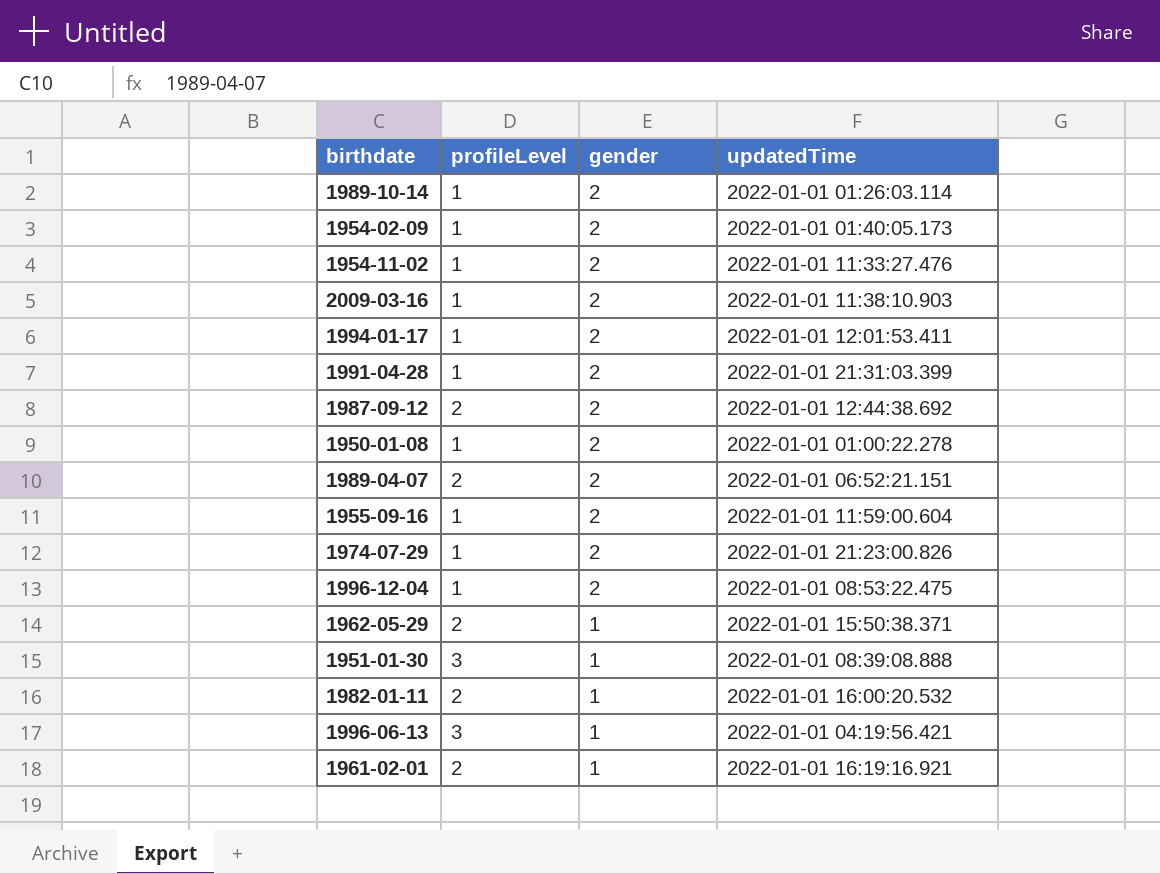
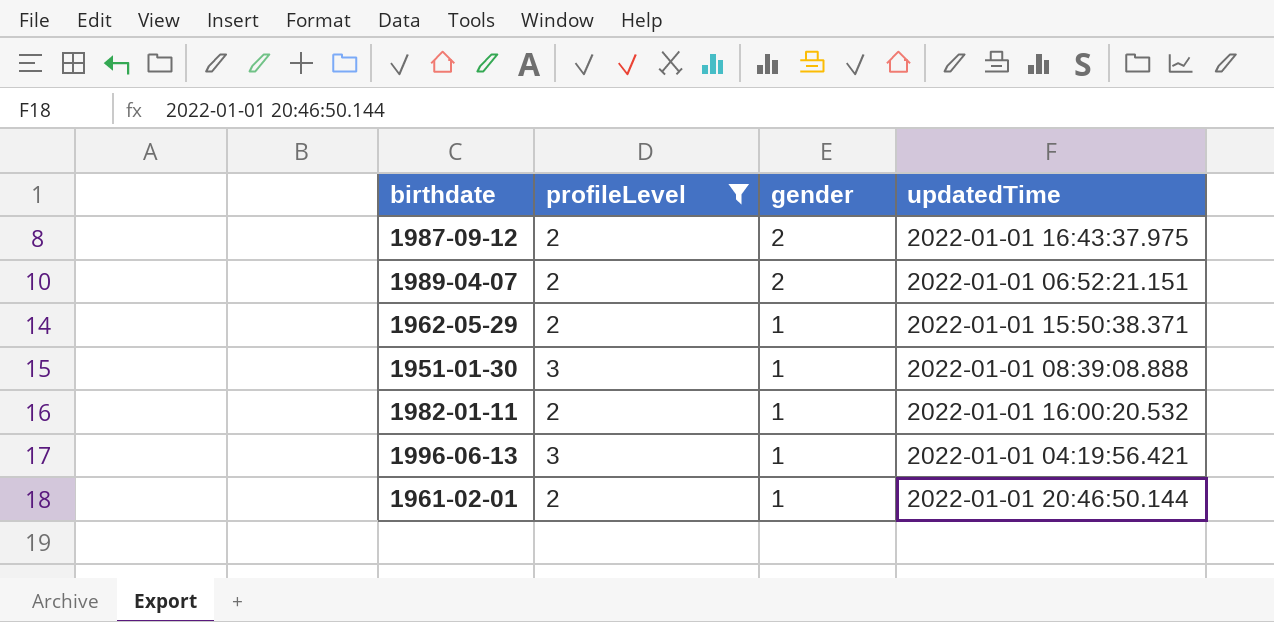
filter: none -> profileLevel != 1
1987-09-12 | updatedTime: 2022-01-01 12:44:38.692 -> 2022-01-01 16:43:37.975
1961-02-01 | updatedTime: 2022-01-01 16:19:16.921 -> 2022-01-01 20:46:50.144

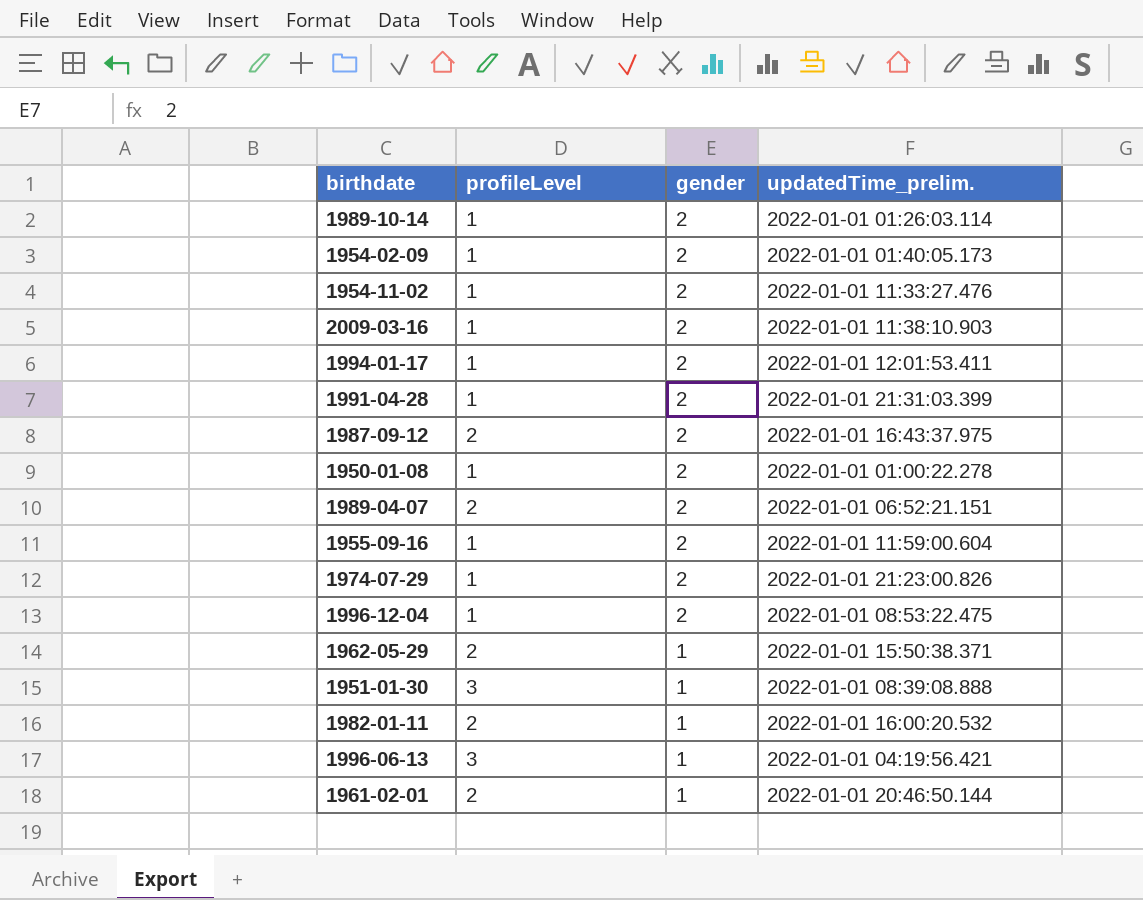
filter: profileLevel != 1 -> none
column name: updatedTime -> updatedTime_prelim.

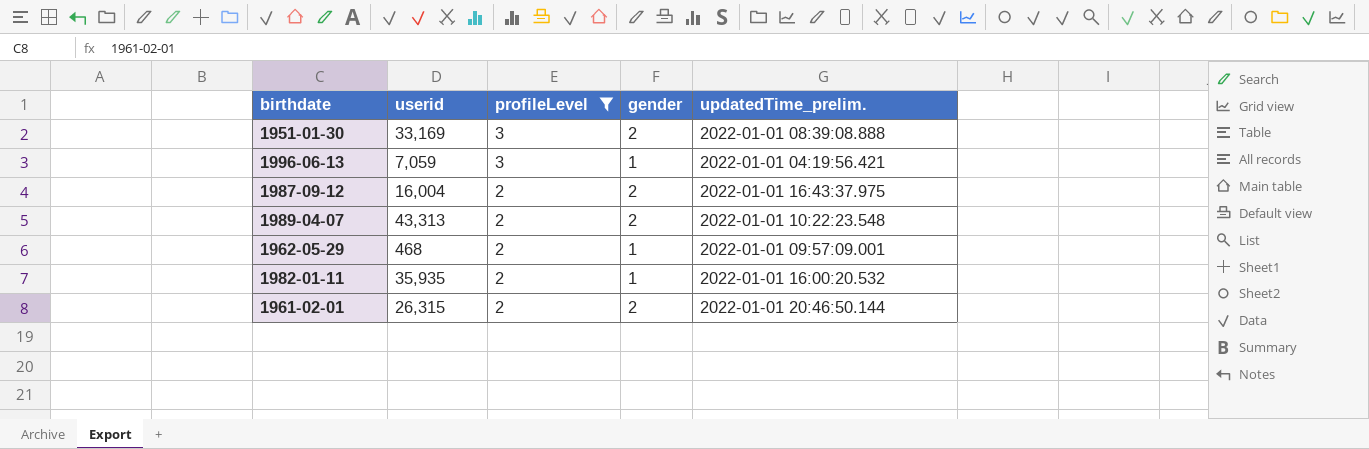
filter: none -> profileLevel != 1
row order: gender descending -> profileLevel descending
column userid | position: none -> 2
1951-01-30 | gender: 1 -> 2
1989-04-07 | updatedTime_prelim.: 2022-01-01 06:52:21.151 -> 2022-01-01 10:22:23.548
1962-05-29 | updatedTime_prelim.: 2022-01-01 15:50:38.371 -> 2022-01-01 09:57:09.001
1961-02-01 | gender: 1 -> 2

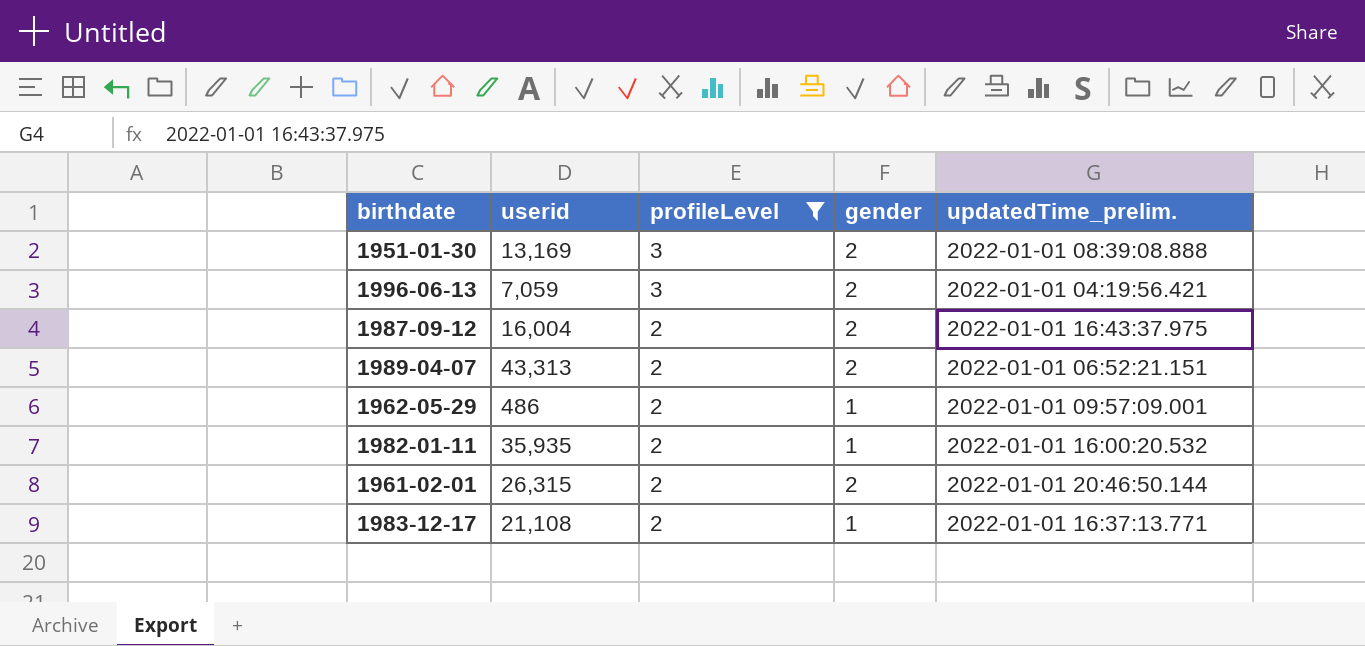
1951-01-30 | userid: 33,169 -> 13,169
1996-06-13 | gender: 1 -> 2
1989-04-07 | updatedTime_prelim.: 2022-01-01 10:22:23.548 -> 2022-01-01 06:52:21.151
1962-05-29 | userid: 468 -> 486
row 1983-12-17: none -> 21,108 | 2 | 1 | 2022-01-01 16:37:13.771

